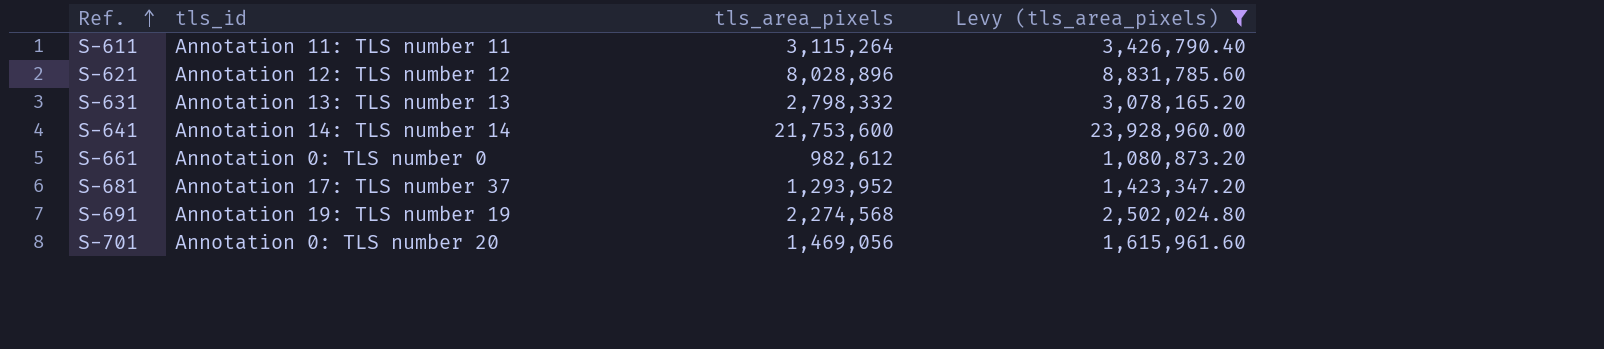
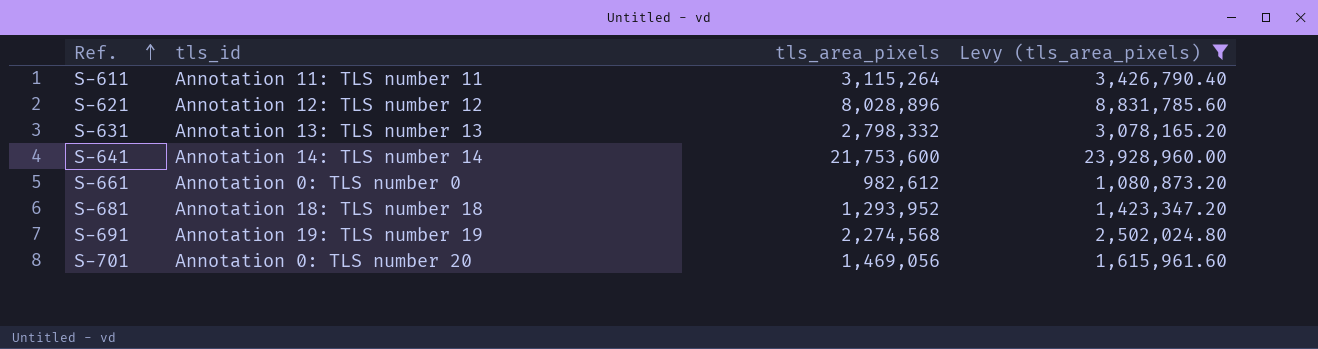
S-681 | tls_id: Annotation 17: TLS number 37 -> Annotation 18: TLS number 18

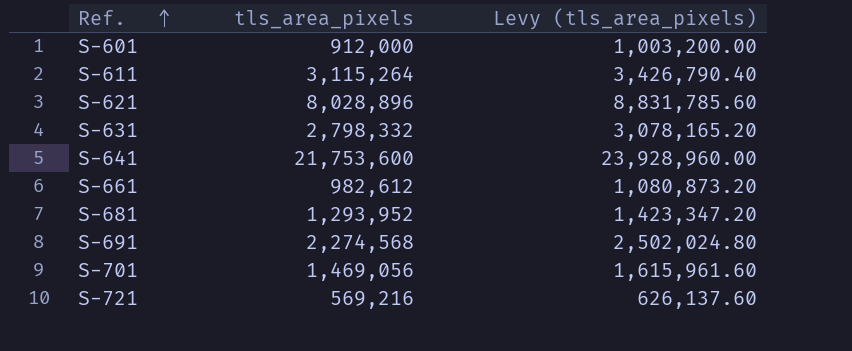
filter: Levy (tls_area_pixels) >= 1,080,873.20 -> none
column tls_id | position: 2 -> none

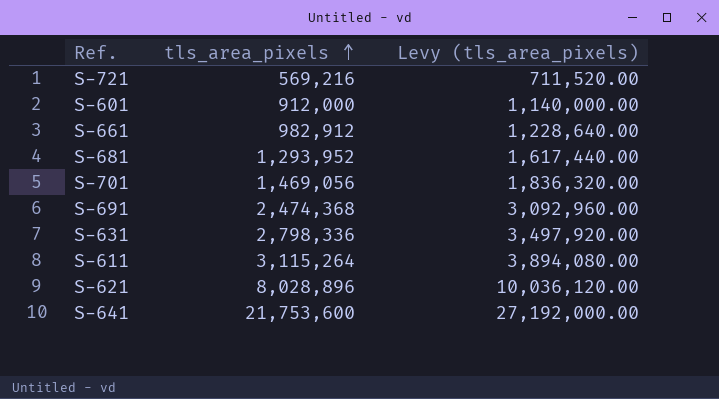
row order: Ref. ascending -> tls_area_pixels ascending
column Levy (tls_area_pixels) | formula: [tls_area_pixels] * 1.1 -> [tls_area_pixels] * 1.25
S-661 | tls_area_pixels: 982,612 -> 982,912
S-691 | tls_area_pixels: 2,274,568 -> 2,474,368
S-631 | tls_area_pixels: 2,798,332 -> 2,798,336

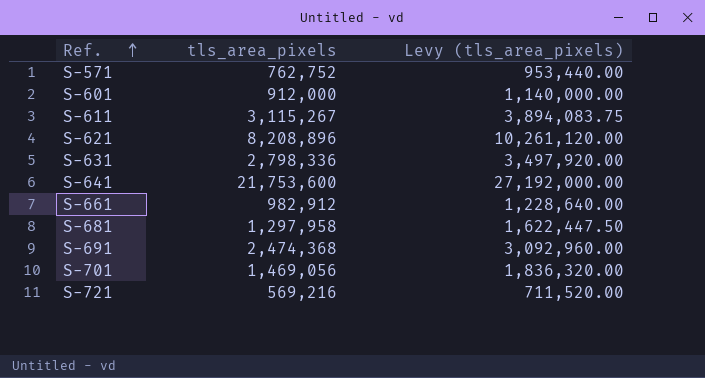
row order: tls_area_pixels ascending -> Ref. ascending
row S-571: none -> 762,752 | 953,440.00
S-611 | tls_area_pixels: 3,115,264 -> 3,115,267
S-611 | Levy (tls_area_pixels): 3,894,080.00 -> 3,894,083.75
S-621 | tls_area_pixels: 8,028,896 -> 8,208,896
S-621 | Levy (tls_area_pixels): 10,036,120.00 -> 10,261,120.00
S-681 | tls_area_pixels: 1,293,952 -> 1,297,958
S-681 | Levy (tls_area_pixels): 1,617,440.00 -> 1,622,447.50

